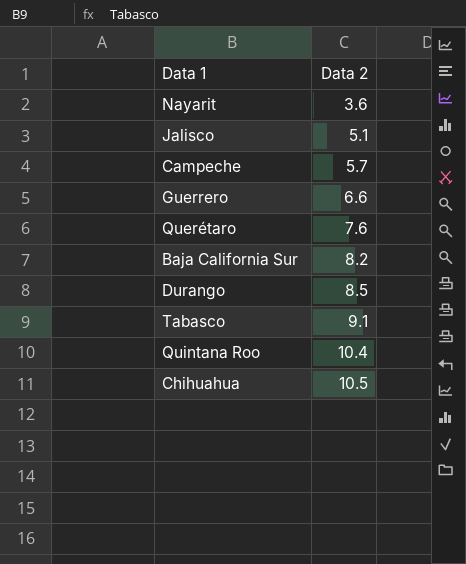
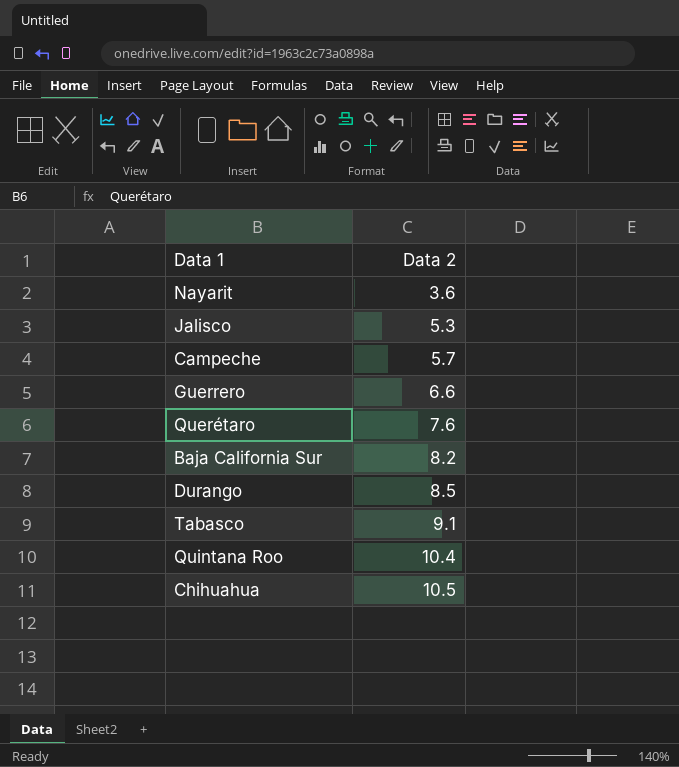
Jalisco | Data 2: 5.1 -> 5.3

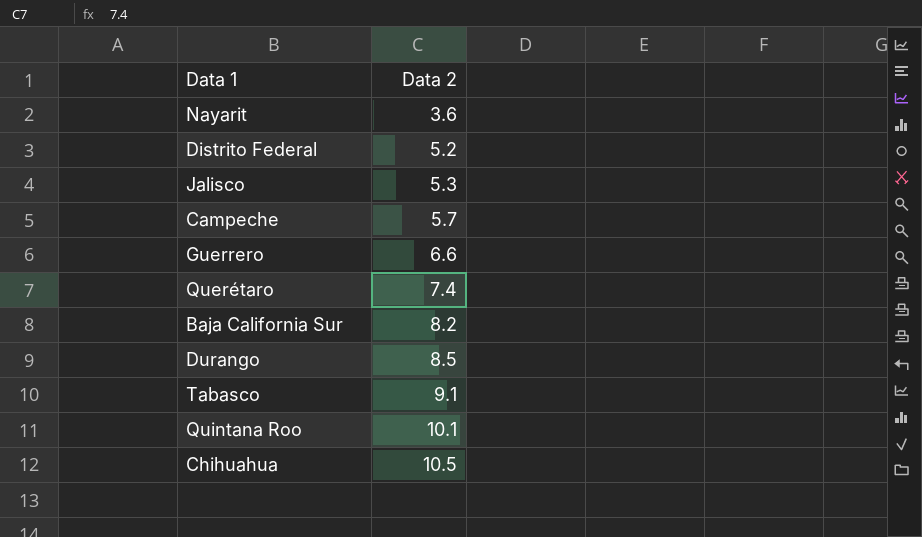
row Distrito Federal: none -> 5.2
Querétaro | Data 2: 7.6 -> 7.4
Quintana Roo | Data 2: 10.4 -> 10.1

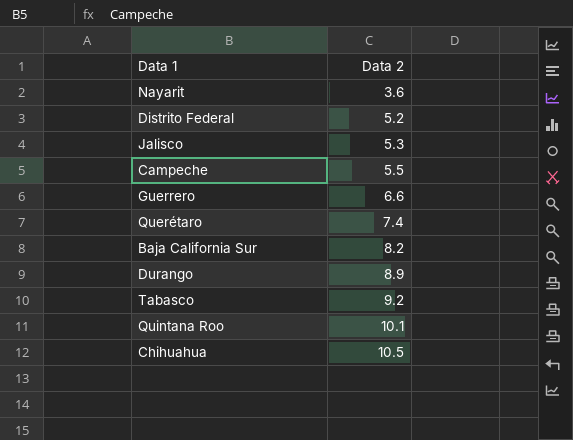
Campeche | Data 2: 5.7 -> 5.5
Durango | Data 2: 8.5 -> 8.9
Tabasco | Data 2: 9.1 -> 9.2

